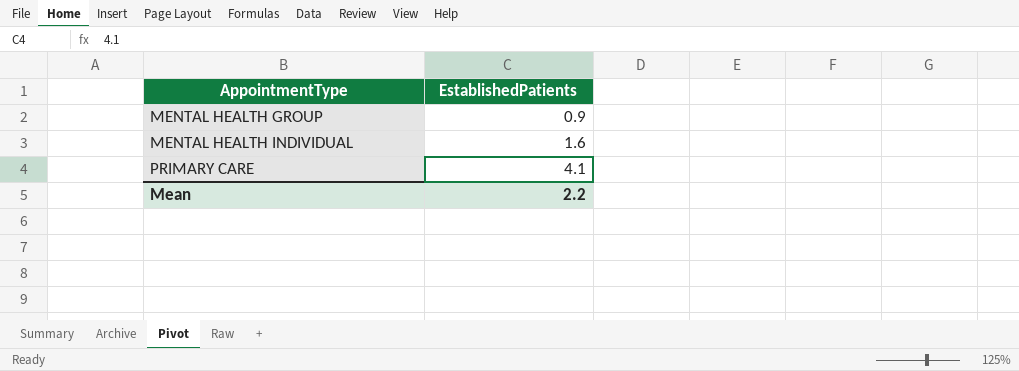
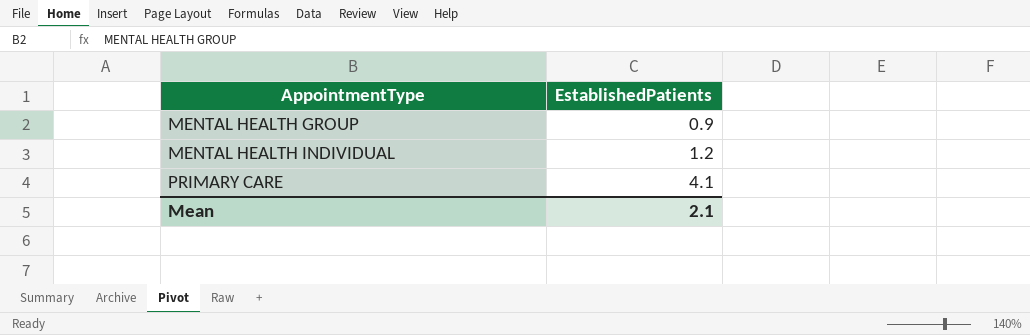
MENTAL HEALTH INDIVIDUAL | EstablishedPatients: 1.6 -> 1.2
Mean | EstablishedPatients: 2.2 -> 2.1

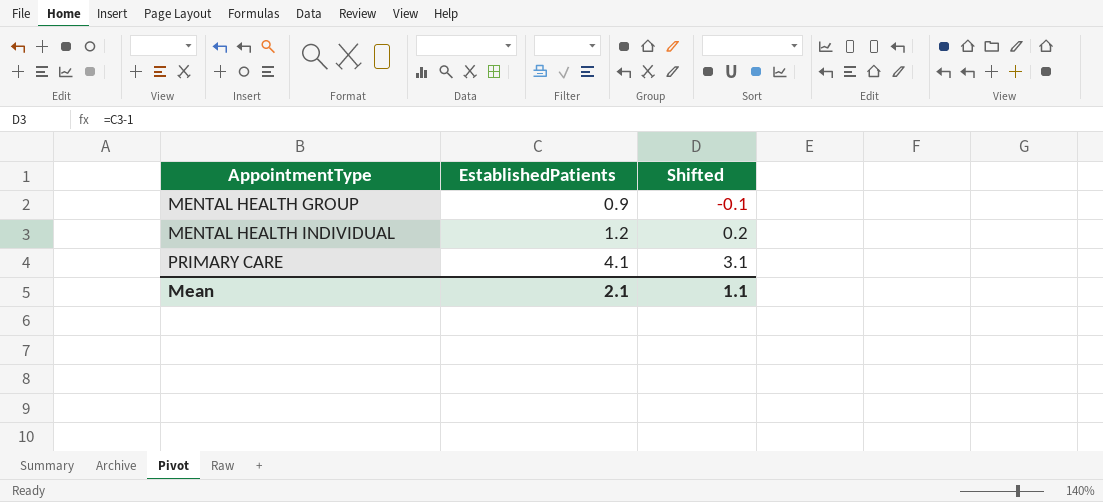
column Shifted | formula: none -> [EstablishedPatients] - 1

